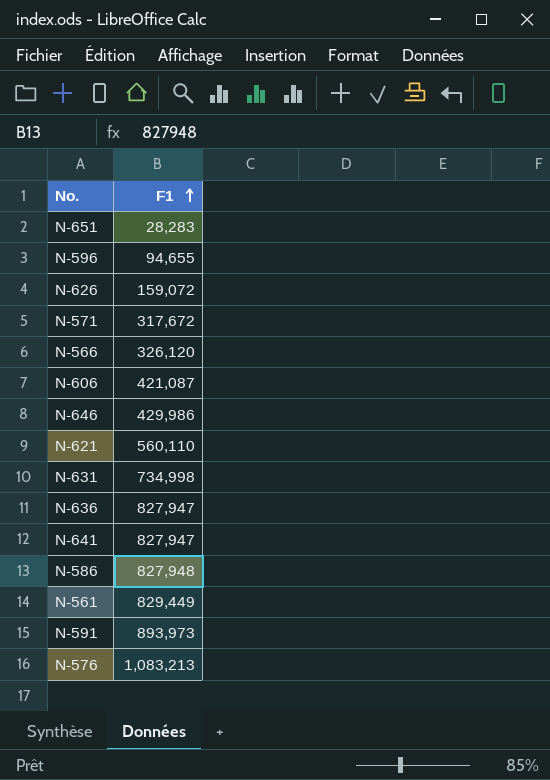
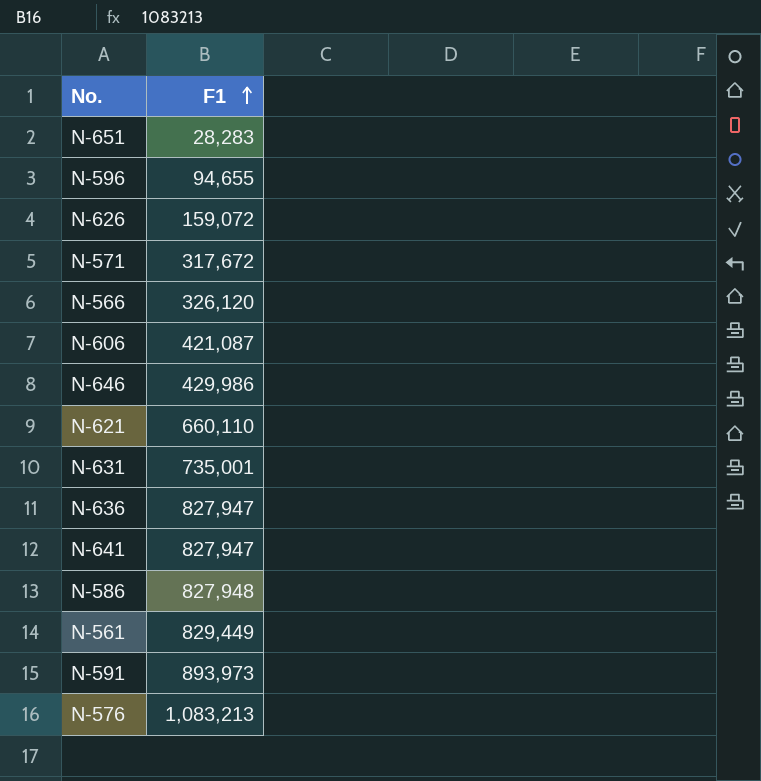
N-621 | F1: 560,110 -> 660,110
N-631 | F1: 734,998 -> 735,001

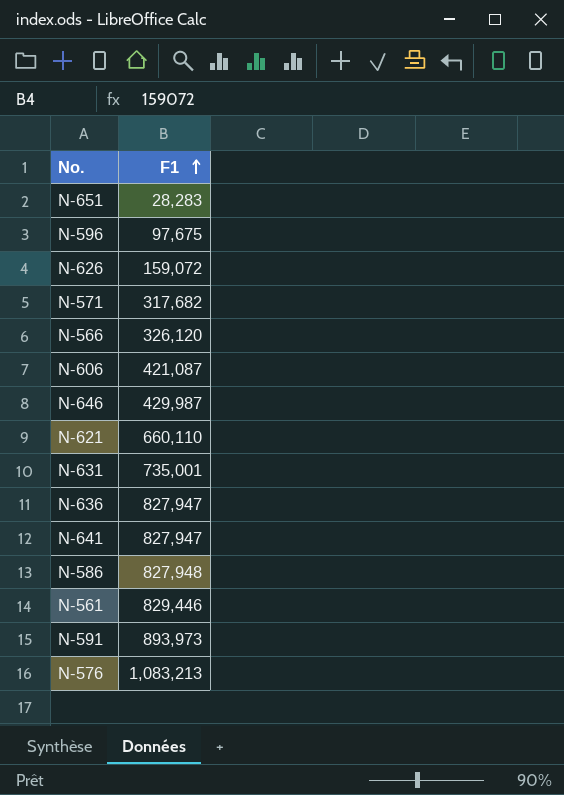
N-596 | F1: 94,655 -> 97,675
N-571 | F1: 317,672 -> 317,682
N-646 | F1: 429,986 -> 429,987
N-561 | F1: 829,449 -> 829,446

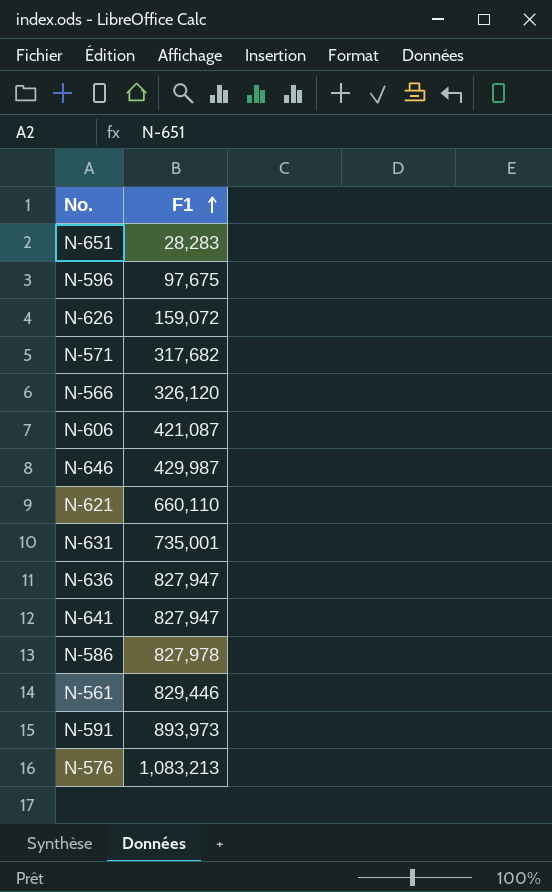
N-586 | F1: 827,948 -> 827,978

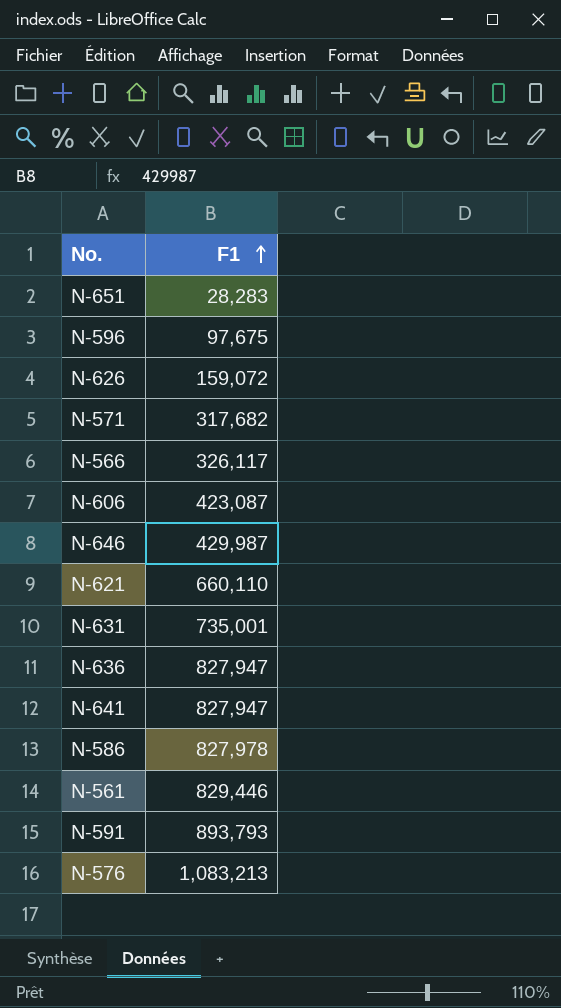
N-566 | F1: 326,120 -> 326,117
N-606 | F1: 421,087 -> 423,087
N-591 | F1: 893,973 -> 893,793

